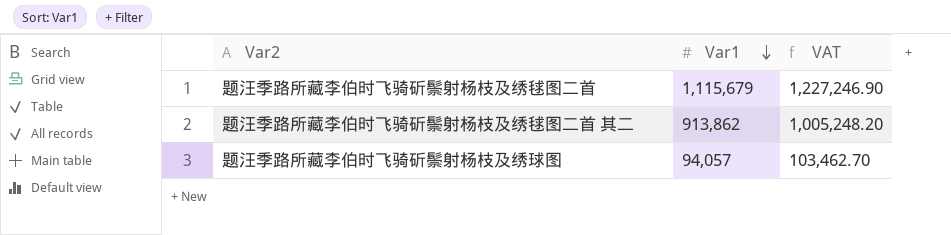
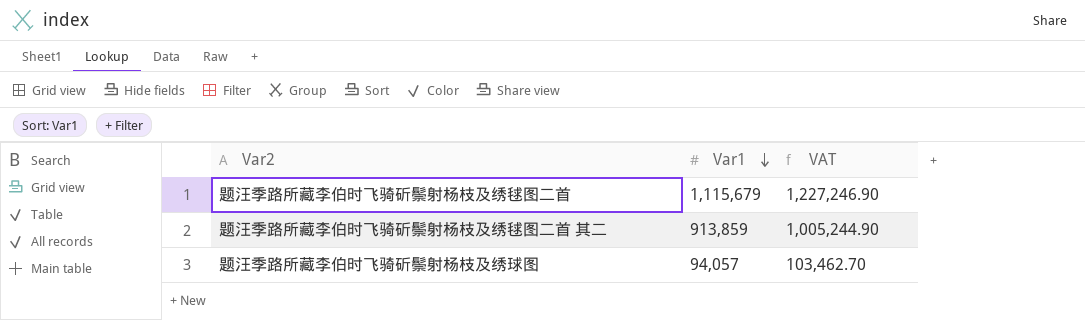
题汪季路所藏李伯时飞骑斫鬃射杨枝及绣毬图二首 其二 | Var1: 913,862 -> 913,859
题汪季路所藏李伯时飞骑斫鬃射杨枝及绣毬图二首 其二 | VAT: 1,005,248.20 -> 1,005,244.90

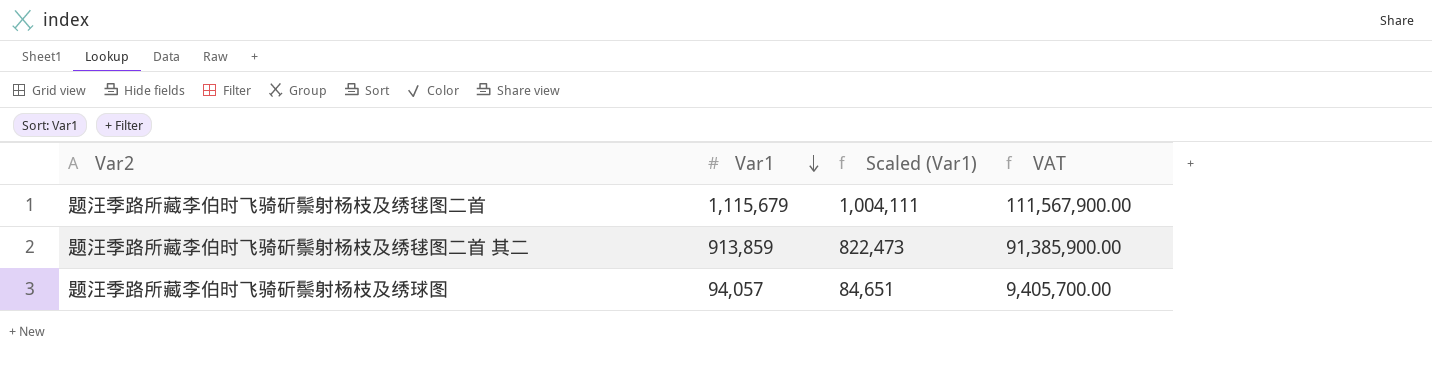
column Scaled (Var1) | formula: none -> [Var1] * 0.9
column VAT | formula: [Var1] * 1.1 -> [Var1] * 100

